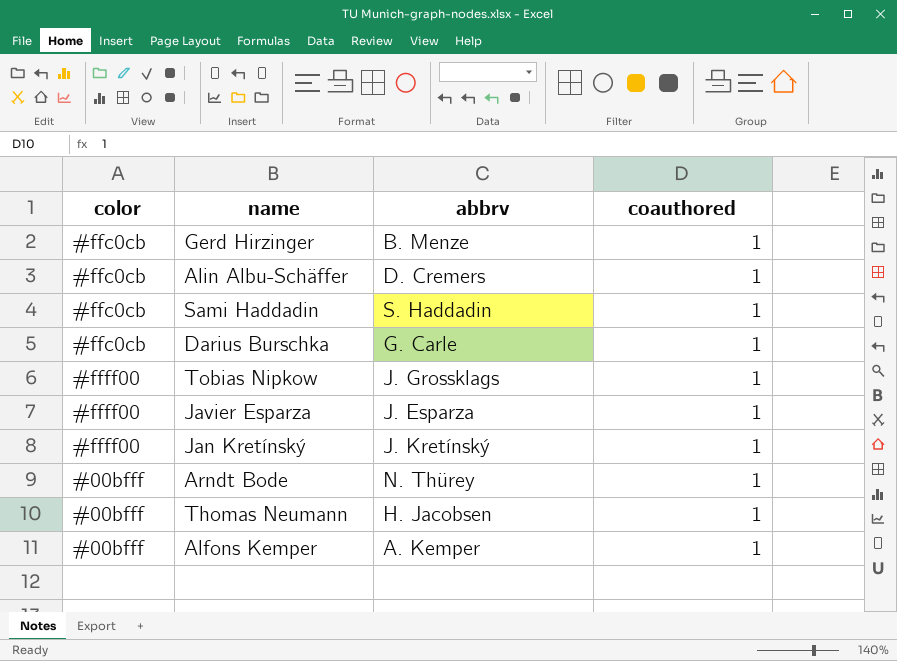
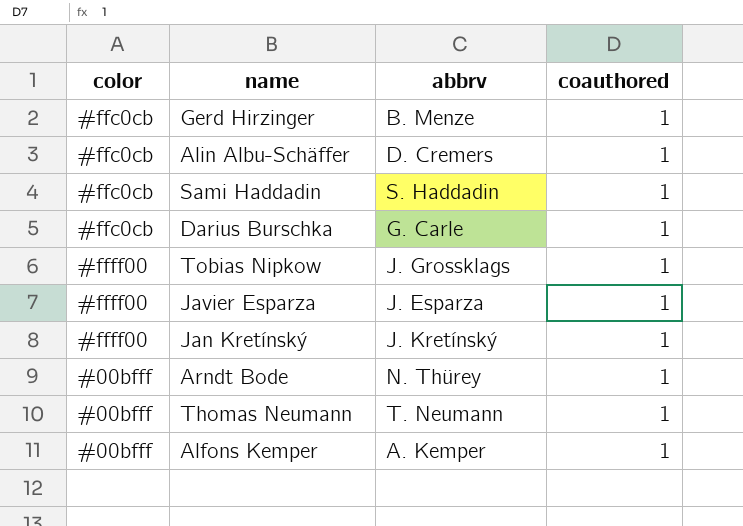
Thomas Neumann | abbrv: H. Jacobsen -> T. Neumann

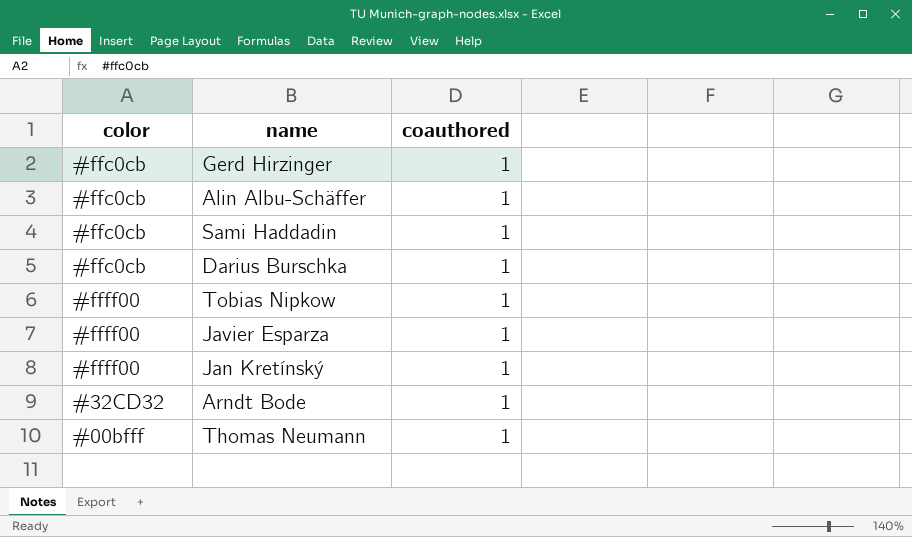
column abbrv | position: 3 -> none
row Alfons Kemper: #00bfff | A. Kemper | 1 -> none
Arndt Bode | color: #00bfff -> #32CD32

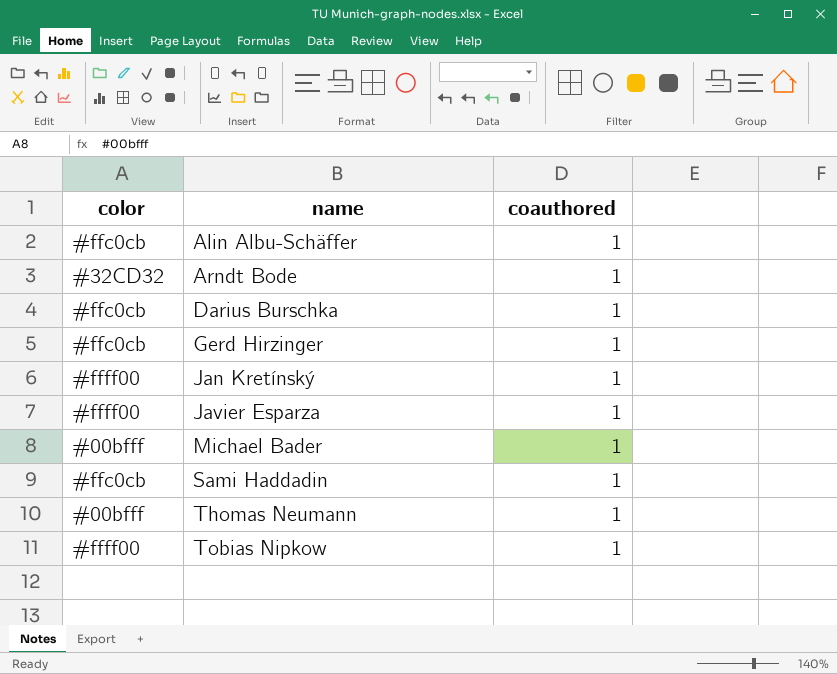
row order: none -> name ascending
row Michael Bader: none -> #00bfff | 1

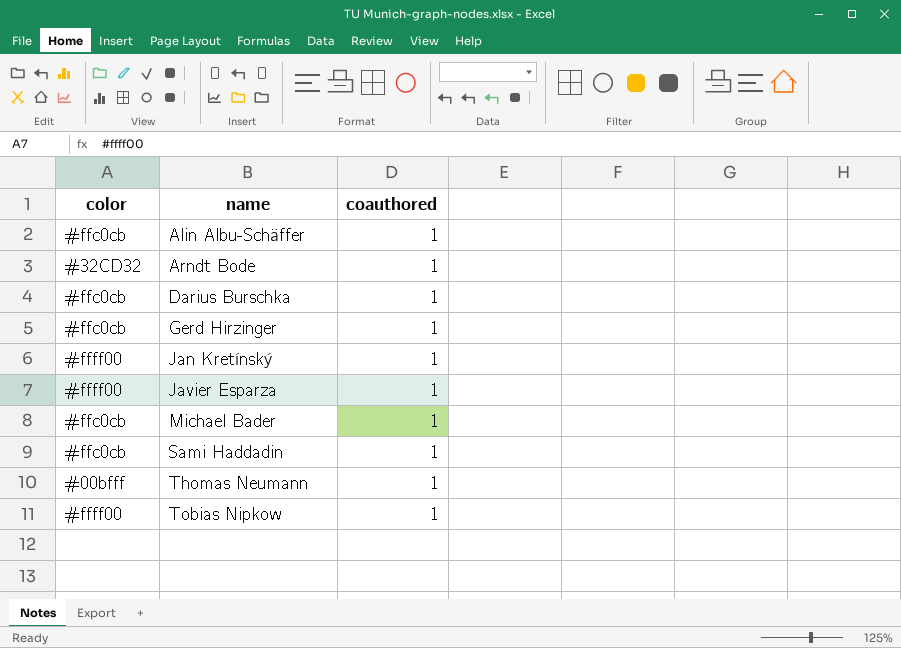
Michael Bader | color: #00bfff -> #ffc0cb

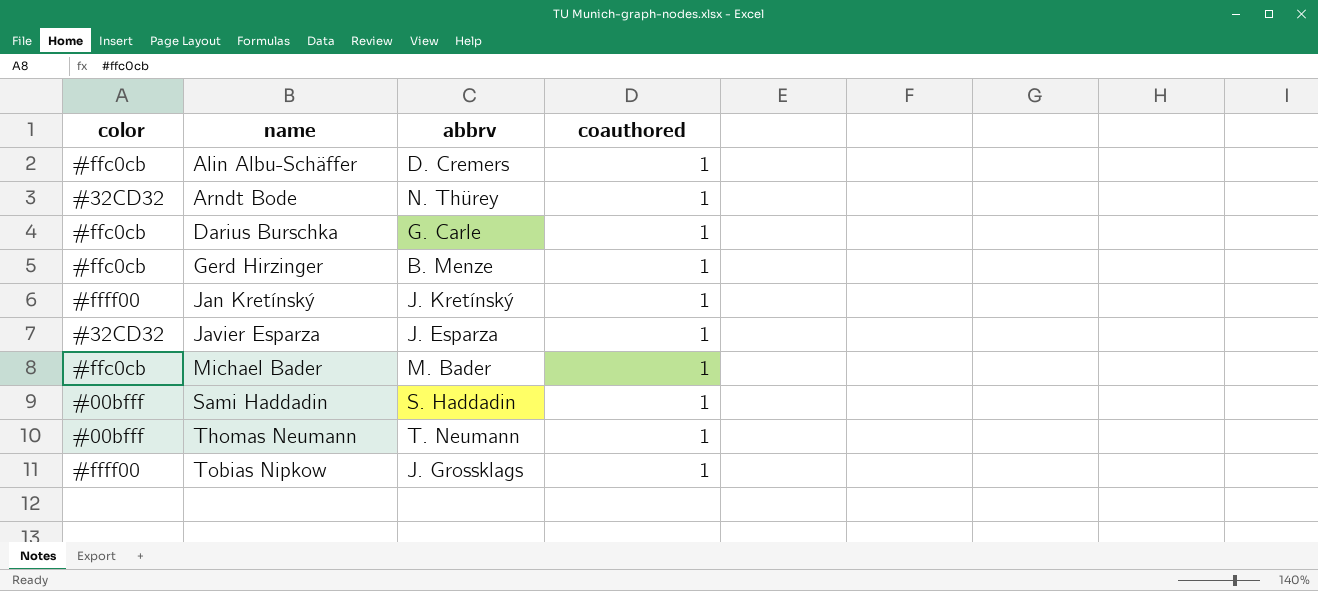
column abbrv | position: none -> 3
Javier Esparza | color: #ffff00 -> #32CD32
Sami Haddadin | color: #ffc0cb -> #00bfff

